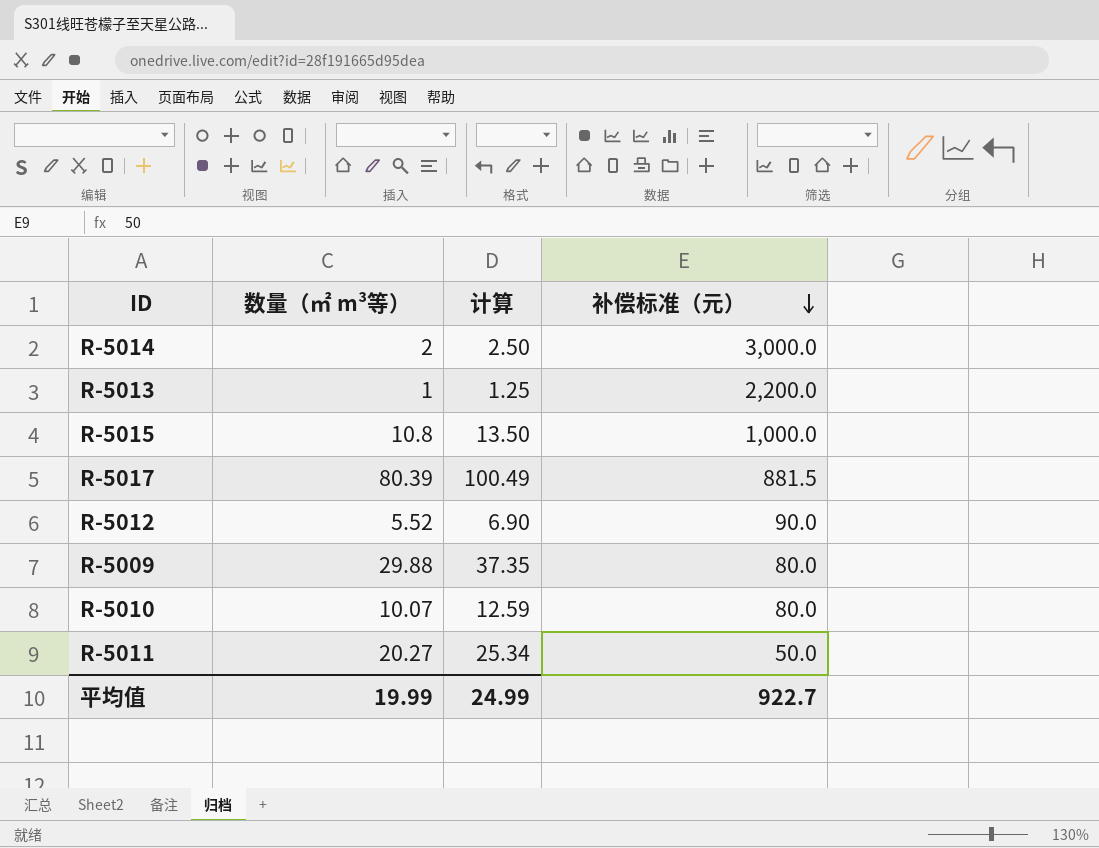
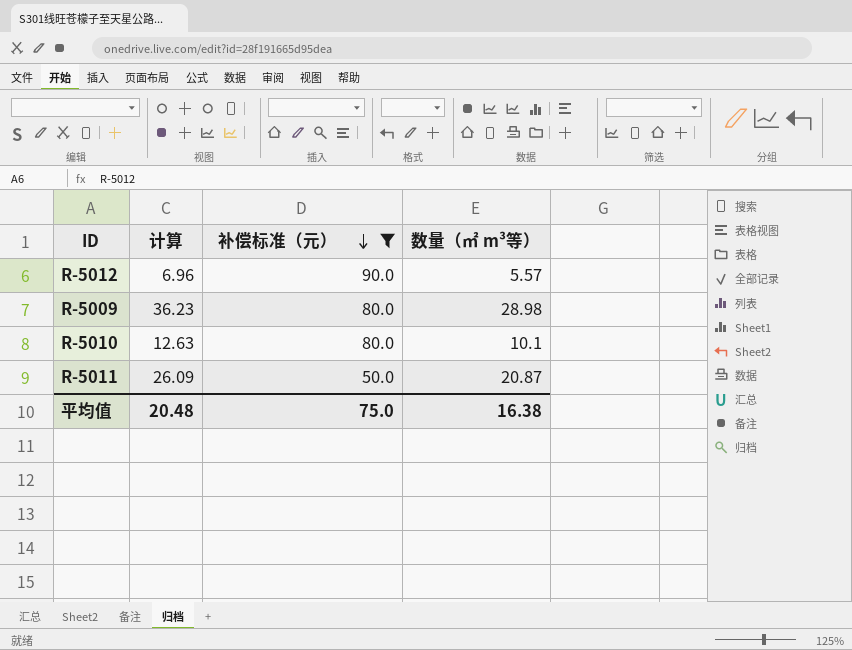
filter: none -> 补偿标准（元） <= 90.0
column 数量（㎡ m³等） | position: 2 -> 4
R-5012 | 计算: 6.90 -> 6.96
R-5012 | 数量（㎡ m³等）: 5.52 -> 5.57
R-5009 | 计算: 37.35 -> 36.23
R-5009 | 数量（㎡ m³等）: 29.88 -> 28.98
R-5010 | 计算: 12.59 -> 12.63
R-5010 | 数量（㎡ m³等）: 10.07 -> 10.1
R-5011 | 计算: 25.34 -> 26.09
R-5011 | 数量（㎡ m³等）: 20.27 -> 20.87
平均值 | 计算: 24.99 -> 20.48
平均值 | 补偿标准（元）: 922.7 -> 75.0
平均值 | 数量（㎡ m³等）: 19.99 -> 16.38

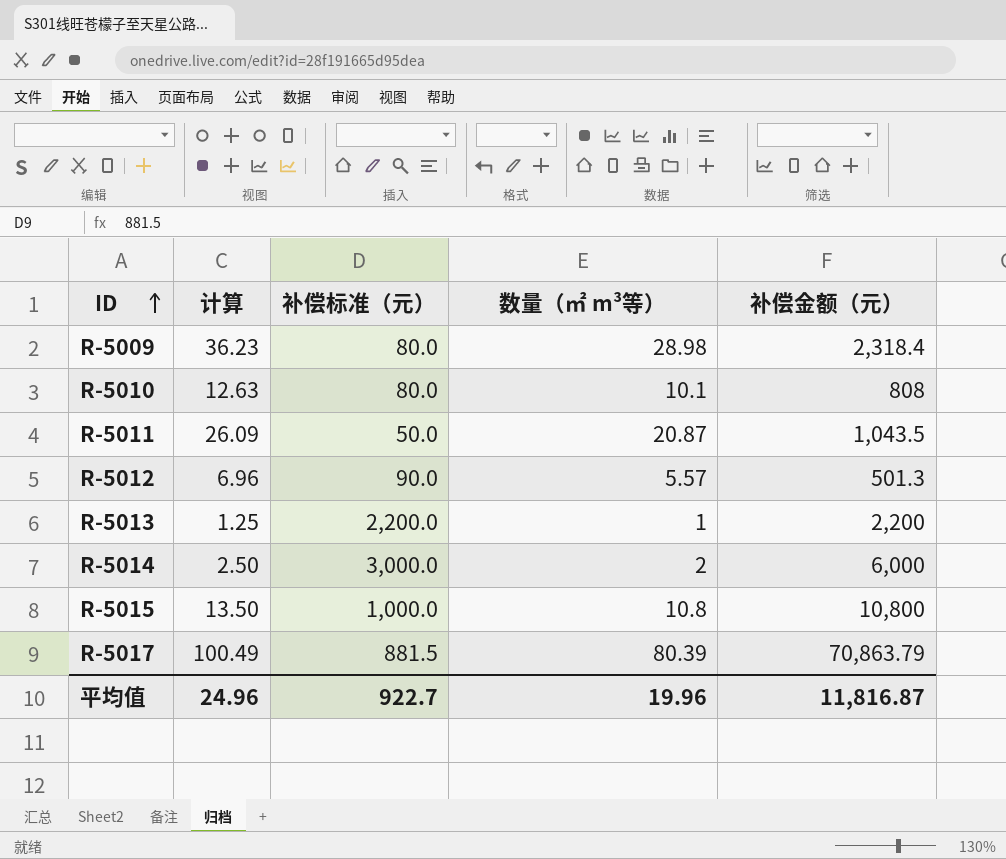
filter: 补偿标准（元） <= 90.0 -> none
row order: 补偿标准（元） descending -> ID ascending
column 补偿金额（元） | formula: none -> [补偿标准（元）] * [数量（㎡ m³等）]
平均值 | 计算: 20.48 -> 24.96
平均值 | 补偿标准（元）: 75.0 -> 922.7
平均值 | 数量（㎡ m³等）: 16.38 -> 19.96

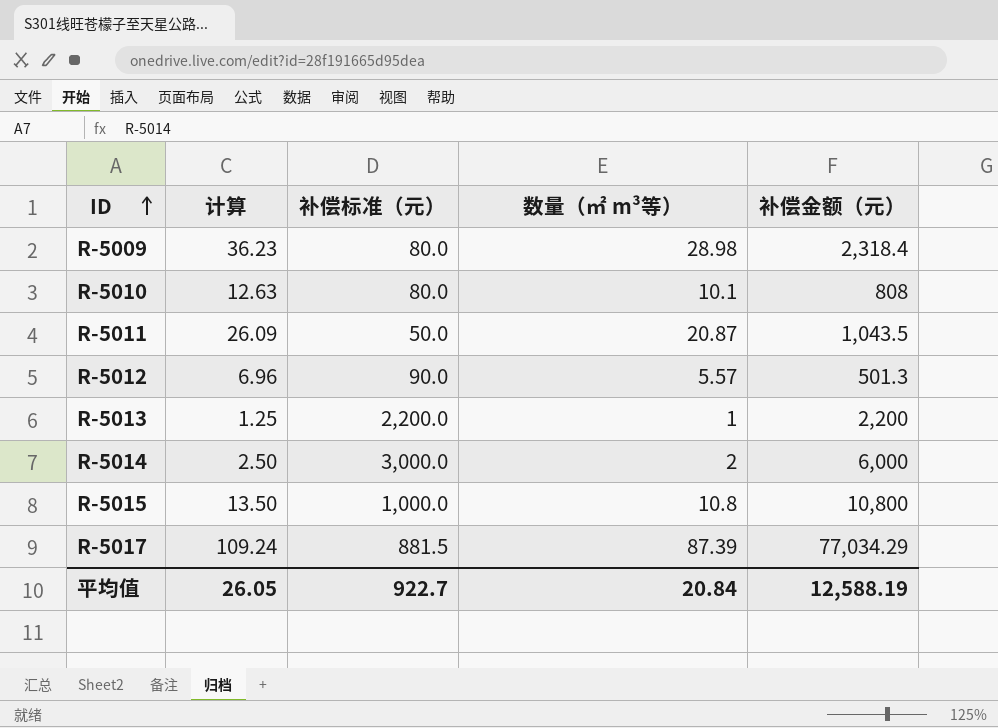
R-5017 | 计算: 100.49 -> 109.24
R-5017 | 数量（㎡ m³等）: 80.39 -> 87.39
R-5017 | 补偿金额（元）: 70,863.79 -> 77,034.29
平均值 | 计算: 24.96 -> 26.05
平均值 | 数量（㎡ m³等）: 19.96 -> 20.84
平均值 | 补偿金额（元）: 11,816.87 -> 12,588.19

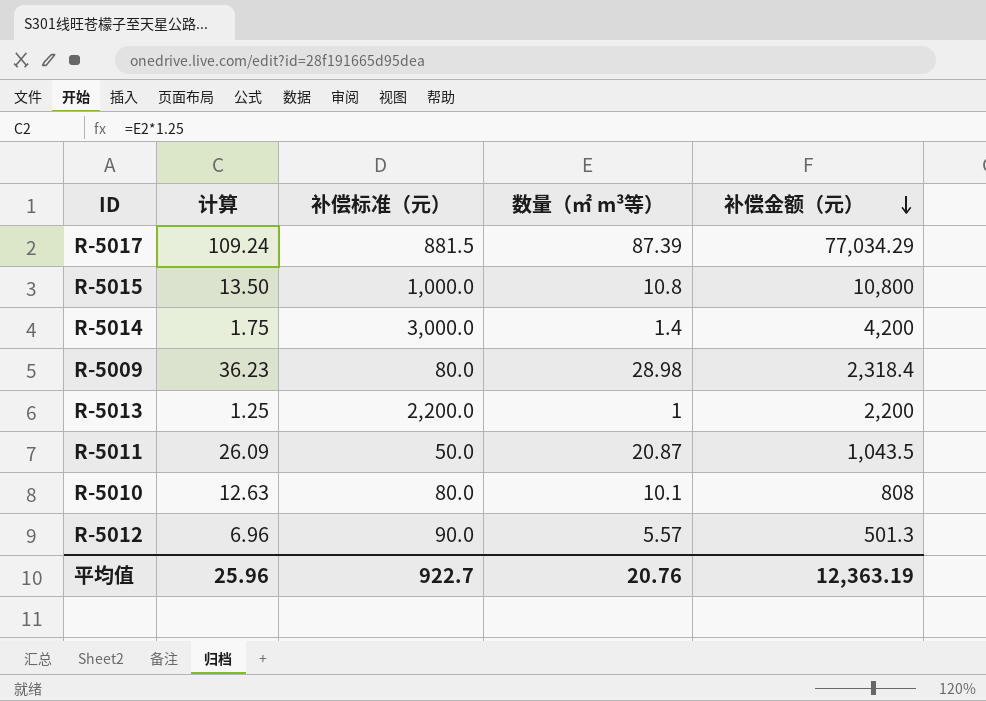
row order: ID ascending -> 补偿金额（元） descending
R-5014 | 计算: 2.50 -> 1.75
R-5014 | 数量（㎡ m³等）: 2 -> 1.4
R-5014 | 补偿金额（元）: 6,000 -> 4,200
平均值 | 计算: 26.05 -> 25.96
平均值 | 数量（㎡ m³等）: 20.84 -> 20.76
平均值 | 补偿金额（元）: 12,588.19 -> 12,363.19

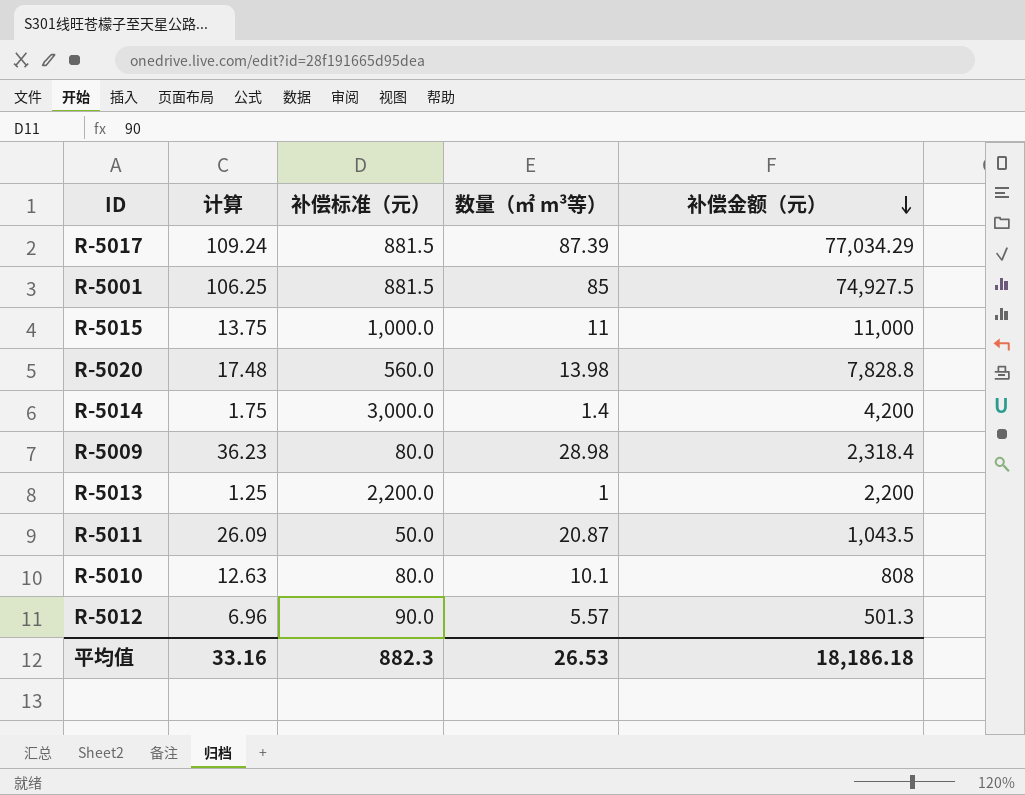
row R-5001: none -> 106.25 | 881.5 | 85 | 74,927.5
R-5015 | 计算: 13.50 -> 13.75
R-5015 | 数量（㎡ m³等）: 10.8 -> 11
R-5015 | 补偿金额（元）: 10,800 -> 11,000
row R-5020: none -> 17.48 | 560.0 | 13.98 | 7,828.8
平均值 | 计算: 25.96 -> 33.16
平均值 | 补偿标准（元）: 922.7 -> 882.3
平均值 | 数量（㎡ m³等）: 20.76 -> 26.53
平均值 | 补偿金额（元）: 12,363.19 -> 18,186.18

